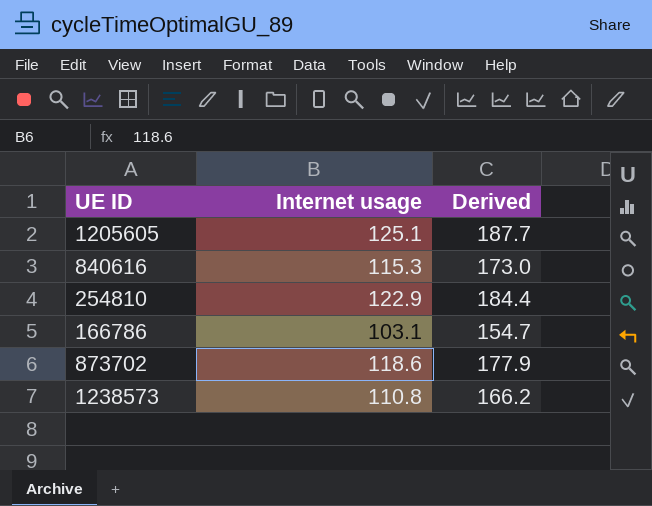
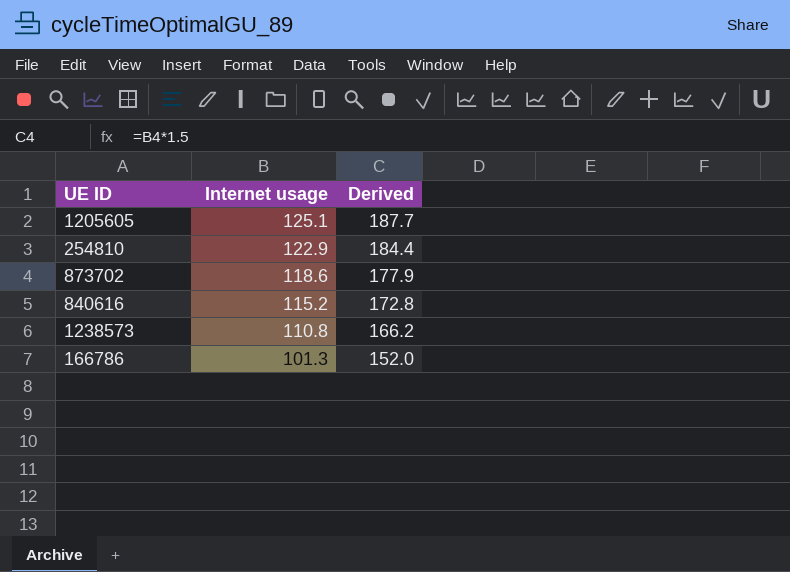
row order: none -> Internet usage descending
840616 | Internet usage: 115.3 -> 115.2
840616 | Derived: 173.0 -> 172.8
166786 | Internet usage: 103.1 -> 101.3
166786 | Derived: 154.7 -> 152.0

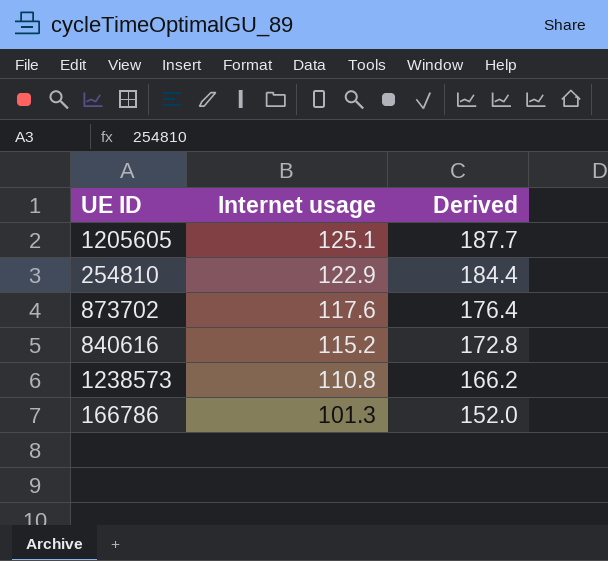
873702 | Internet usage: 118.6 -> 117.6
873702 | Derived: 177.9 -> 176.4

